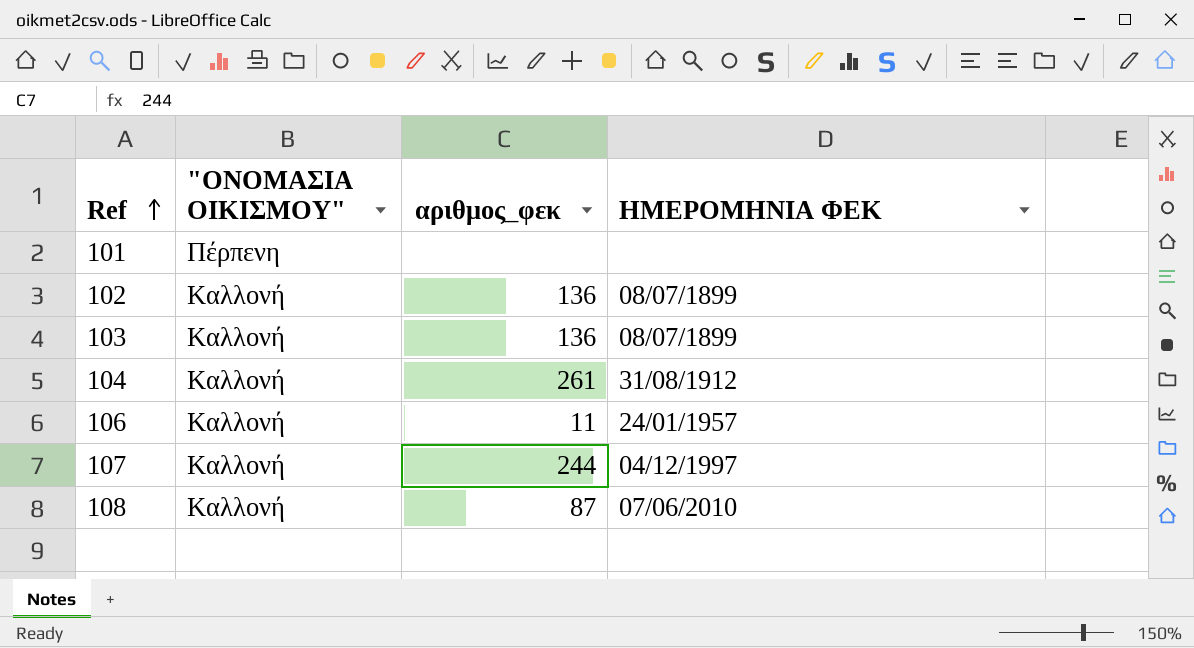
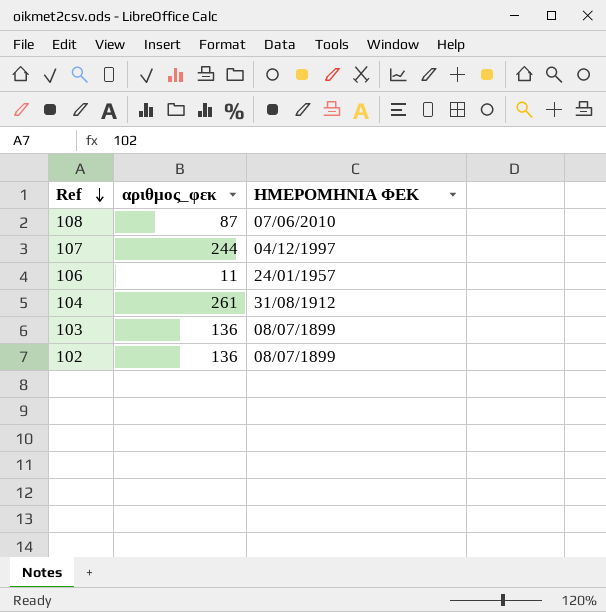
row order: Ref ascending -> Ref descending
column "ΟΝΟΜΑΣΙΑ ΟΙΚΙΣΜΟΥ" | position: 2 -> none
row 101: Πέρπενη | none | none -> none

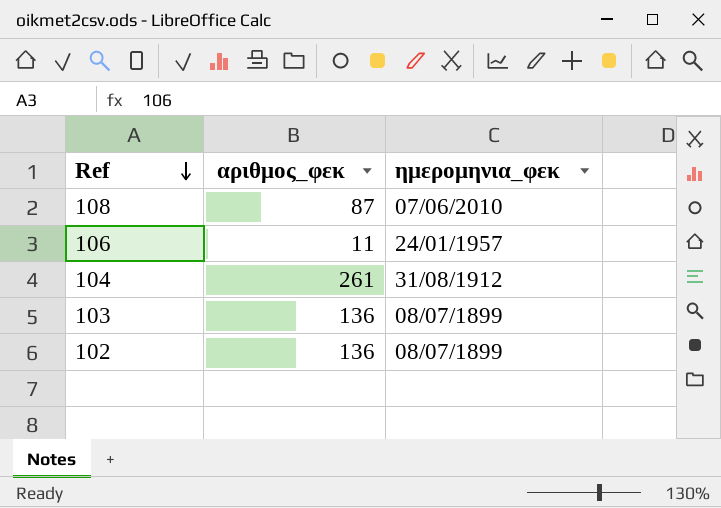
column name: ΗΜΕΡΟΜΗΝΙΑ ΦΕΚ -> ημερομηνια_φεκ
row 107: 244 | 04/12/1997 -> none

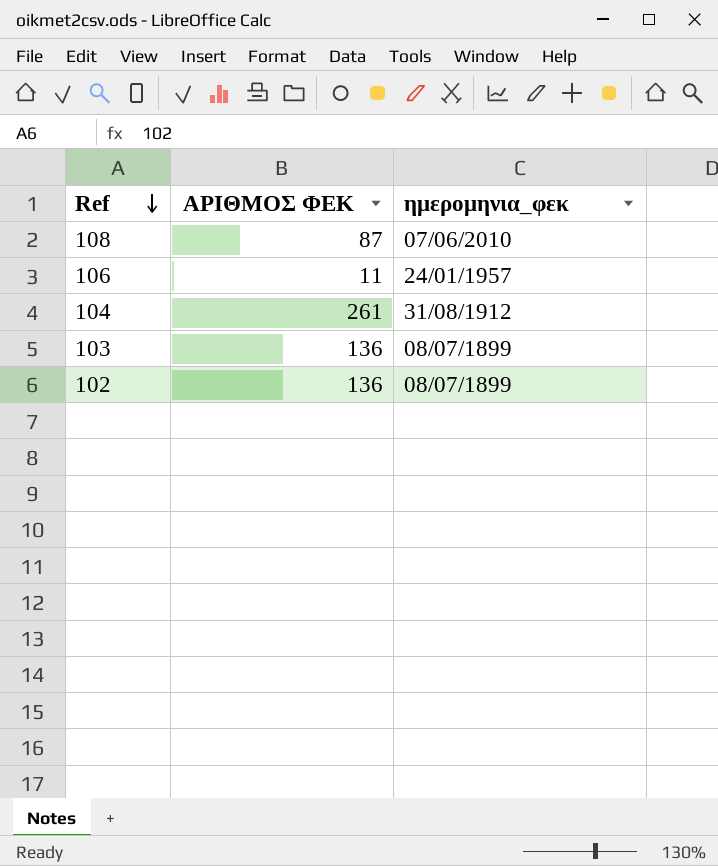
column name: αριθμος_φεκ -> ΑΡΙΘΜΟΣ ΦΕΚ

